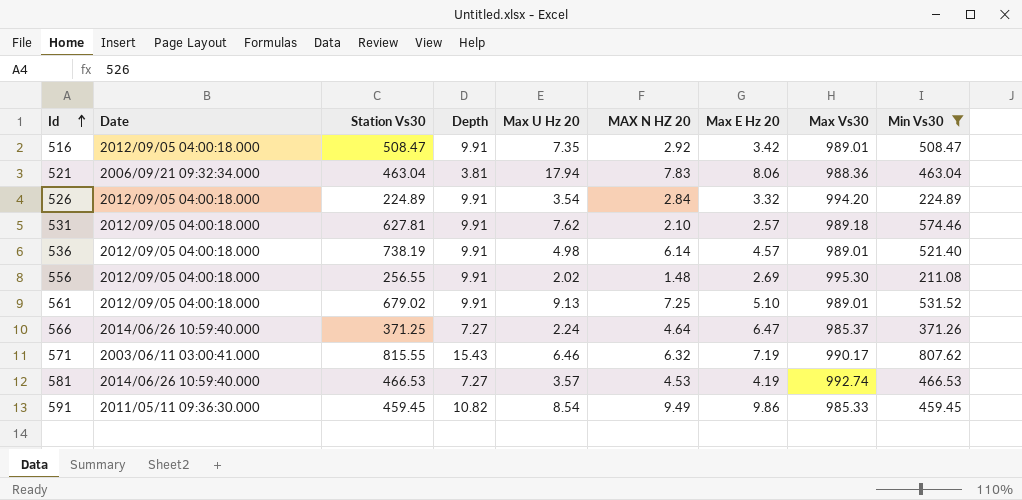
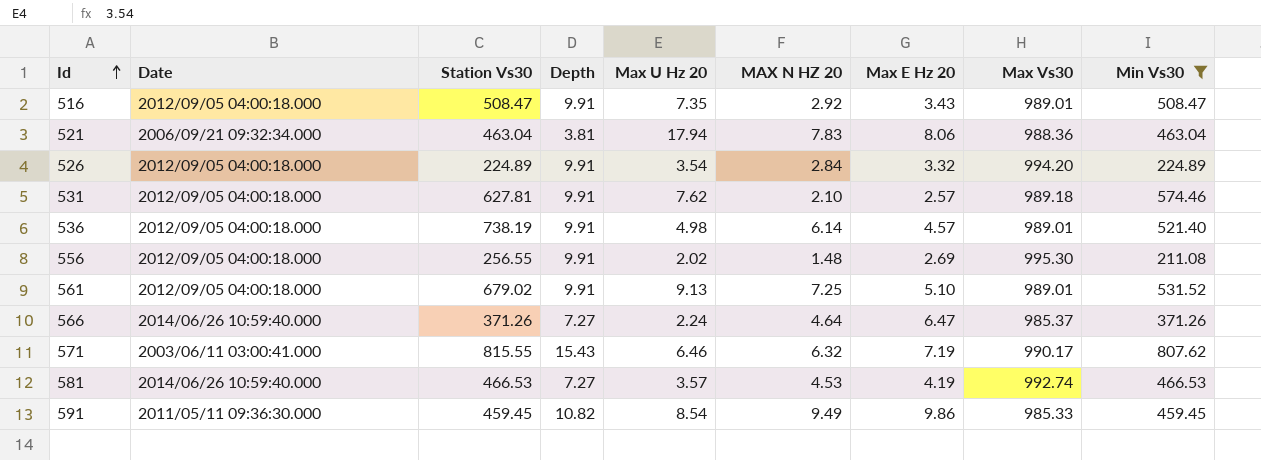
516 | Max E Hz 20: 3.42 -> 3.43
566 | Station Vs30: 371.25 -> 371.26

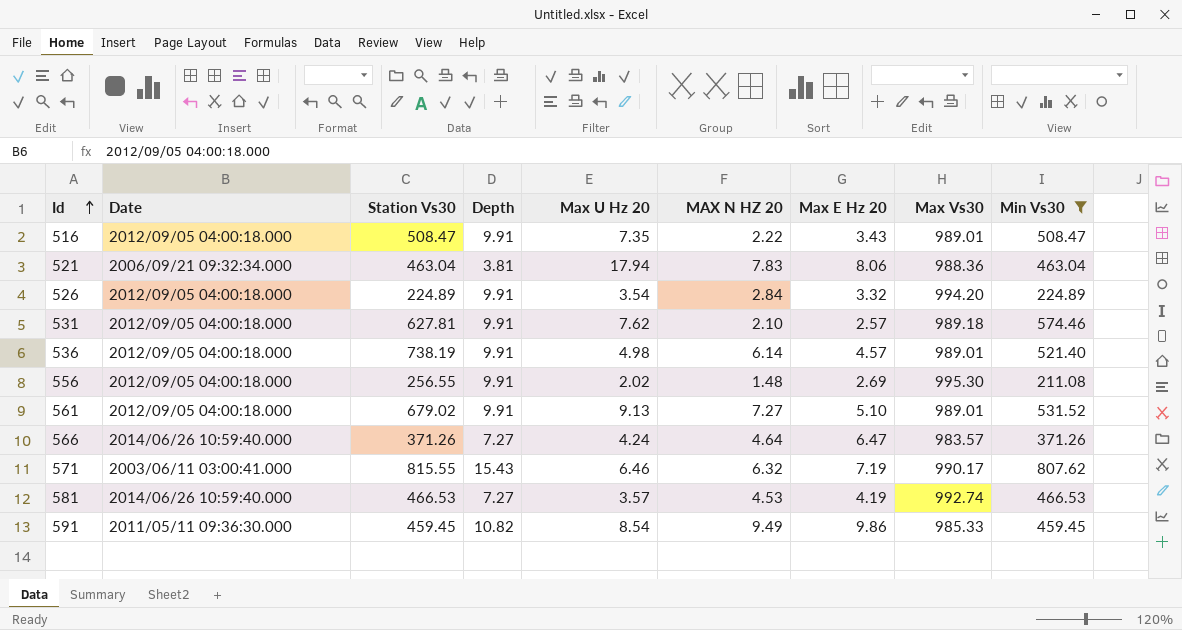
516 | MAX N HZ 20: 2.92 -> 2.22
561 | MAX N HZ 20: 7.25 -> 7.27
566 | Max U Hz 20: 2.24 -> 4.24
566 | Max Vs30: 985.37 -> 983.57

